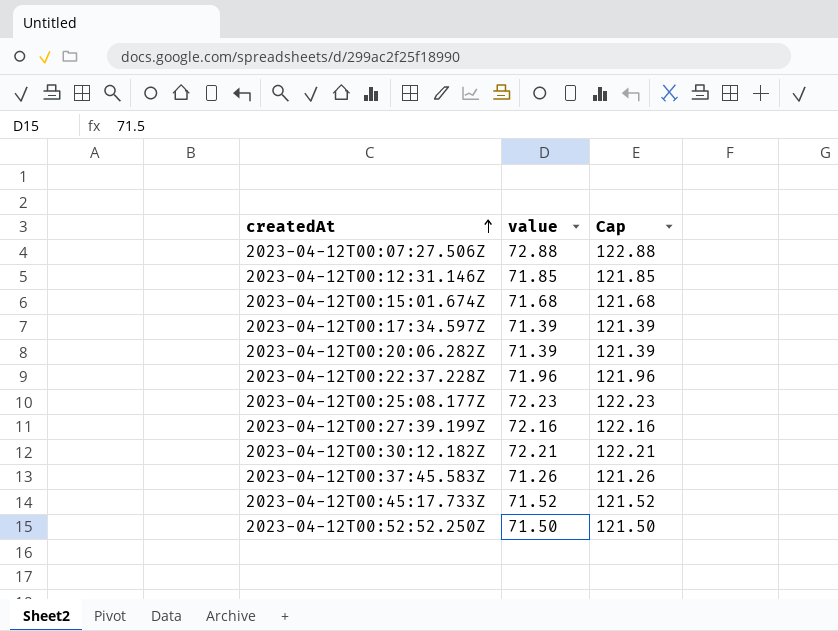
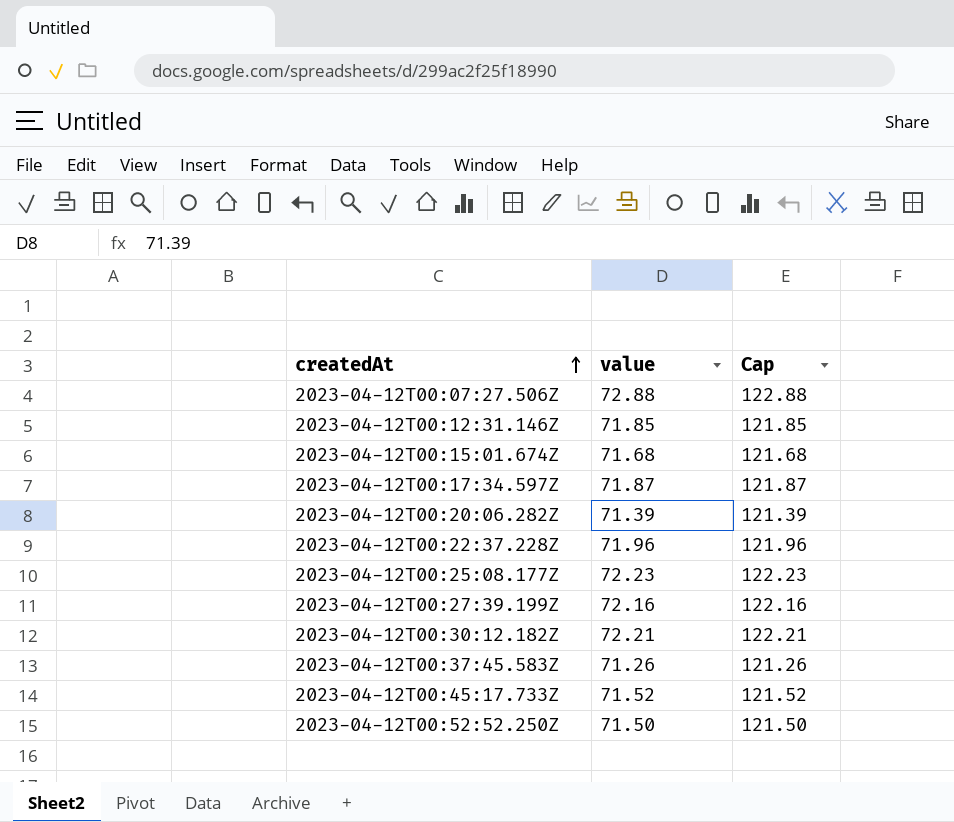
2023-04-12T00:17:34.597Z | value: 71.39 -> 71.87
2023-04-12T00:17:34.597Z | Cap: 121.39 -> 121.87

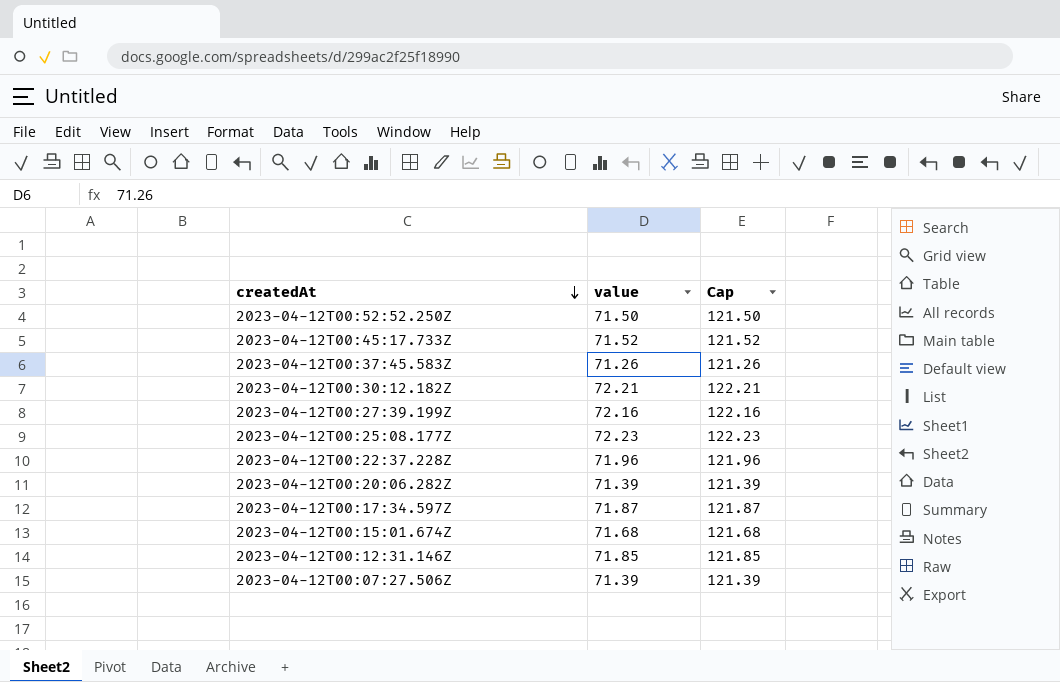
row order: createdAt ascending -> createdAt descending
2023-04-12T00:07:27.506Z | value: 72.88 -> 71.39
2023-04-12T00:07:27.506Z | Cap: 122.88 -> 121.39

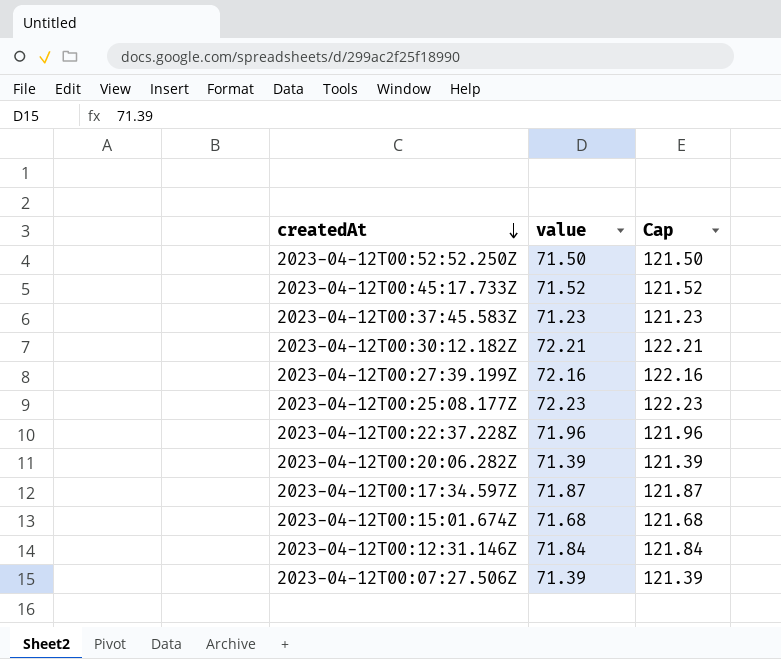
2023-04-12T00:37:45.583Z | value: 71.26 -> 71.23
2023-04-12T00:37:45.583Z | Cap: 121.26 -> 121.23
2023-04-12T00:12:31.146Z | value: 71.85 -> 71.84
2023-04-12T00:12:31.146Z | Cap: 121.85 -> 121.84

